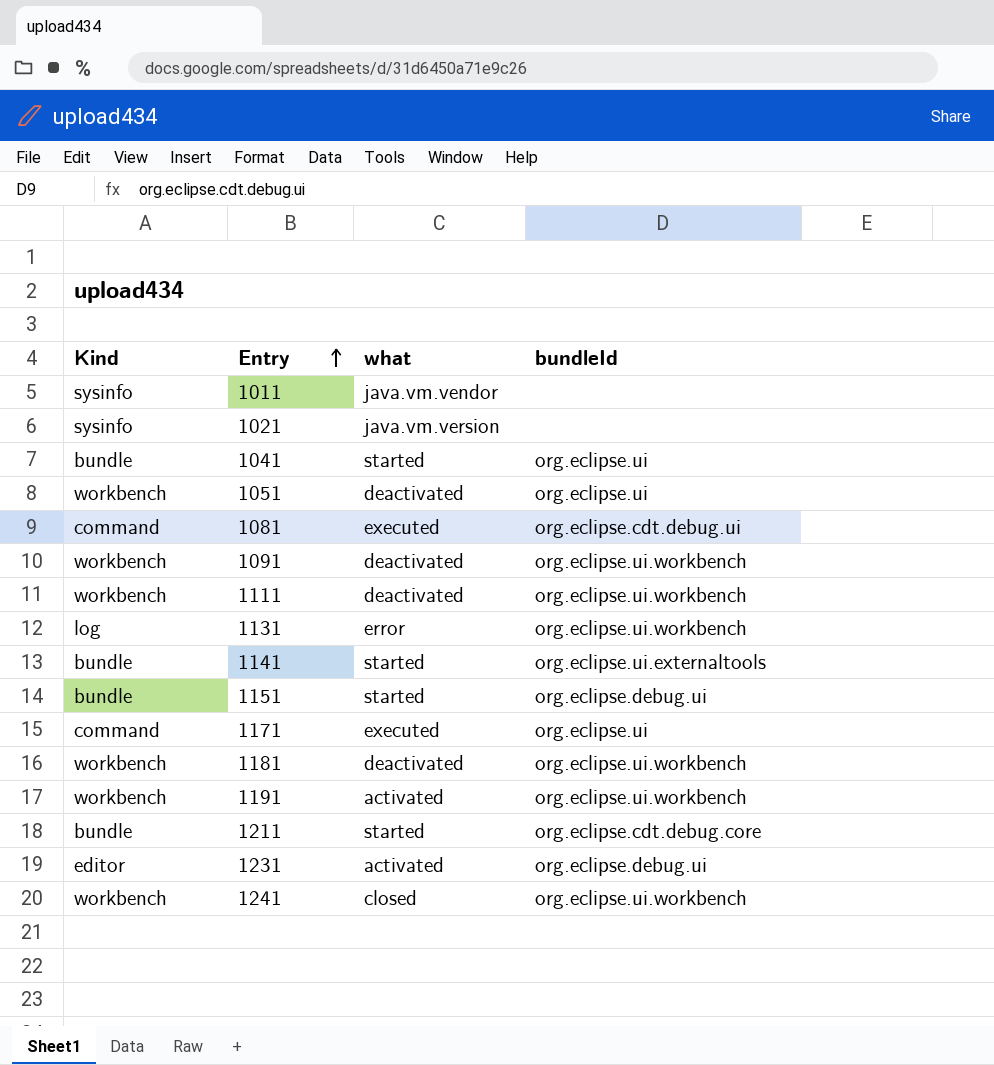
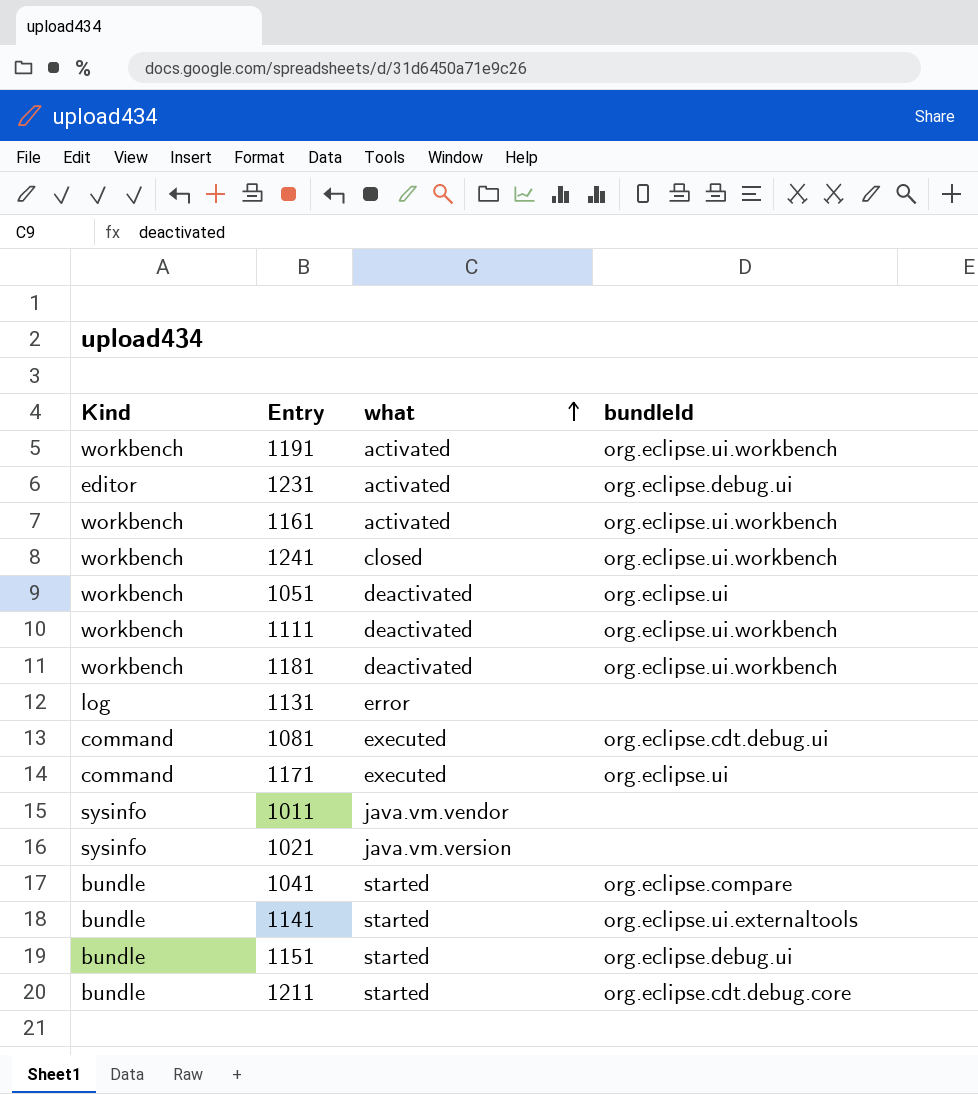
row order: Entry ascending -> what ascending
row 1091: workbench | deactivated | org.eclipse.ui.workbench -> none
row 1161: none -> workbench | activated | org.eclipse.ui.workbench
1131 | bundleId: org.eclipse.ui.workbench -> none
1041 | bundleId: org.eclipse.ui -> org.eclipse.compare

